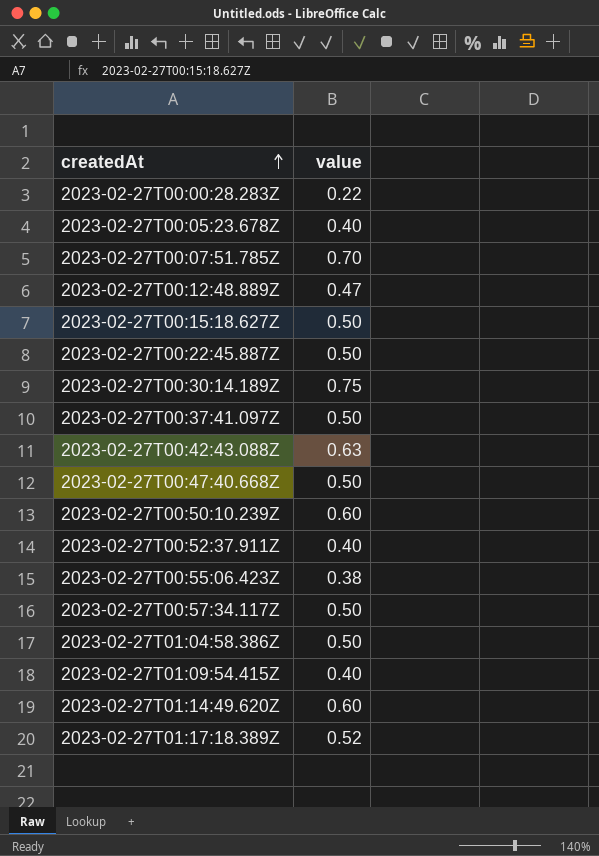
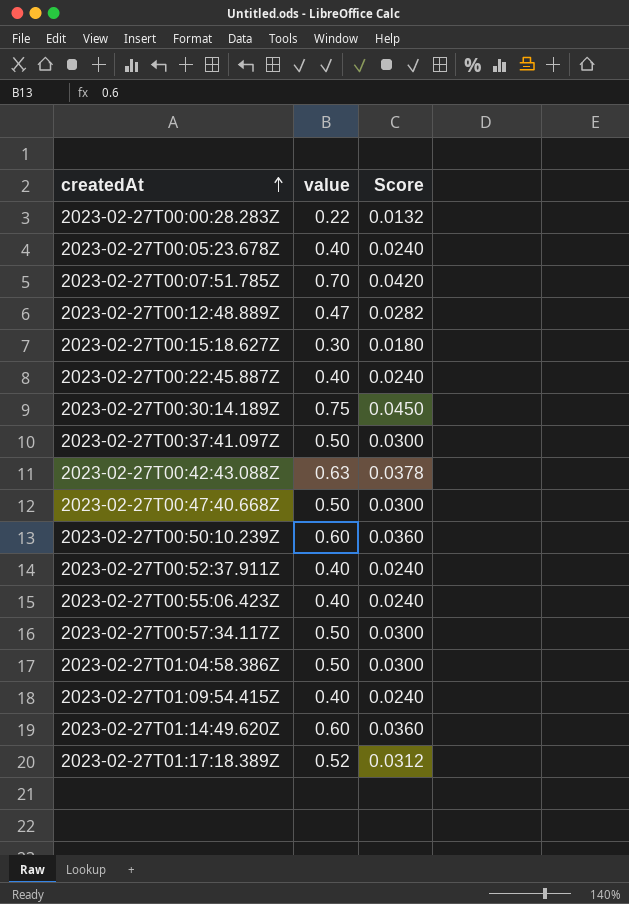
column Score | formula: none -> [value] * 0.06
2023-02-27T00:15:18.627Z | value: 0.50 -> 0.30
2023-02-27T00:22:45.887Z | value: 0.50 -> 0.40
2023-02-27T00:55:06.423Z | value: 0.38 -> 0.40

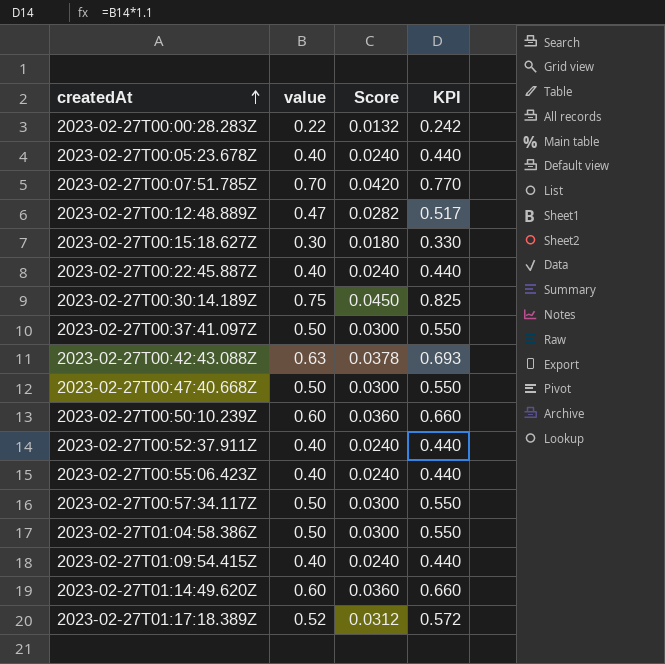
column KPI | formula: none -> [value] * 1.1

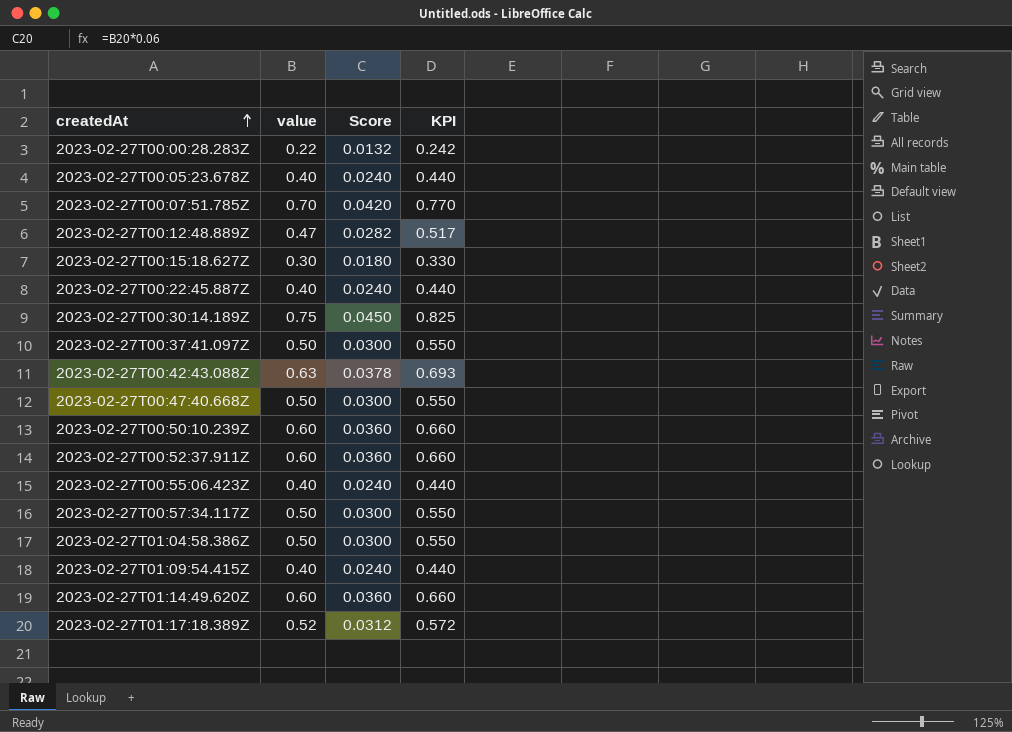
2023-02-27T00:52:37.911Z | value: 0.40 -> 0.60
2023-02-27T00:52:37.911Z | Score: 0.0240 -> 0.0360
2023-02-27T00:52:37.911Z | KPI: 0.440 -> 0.660

